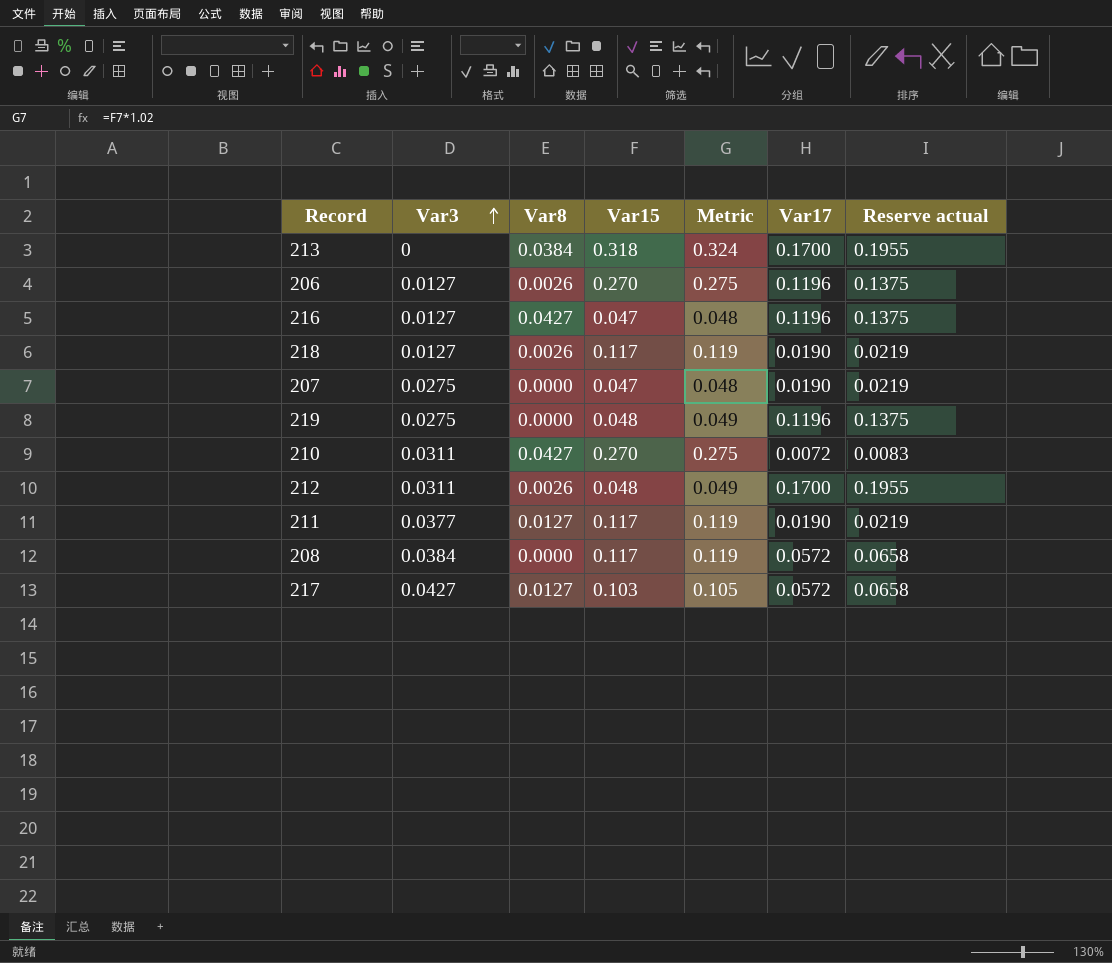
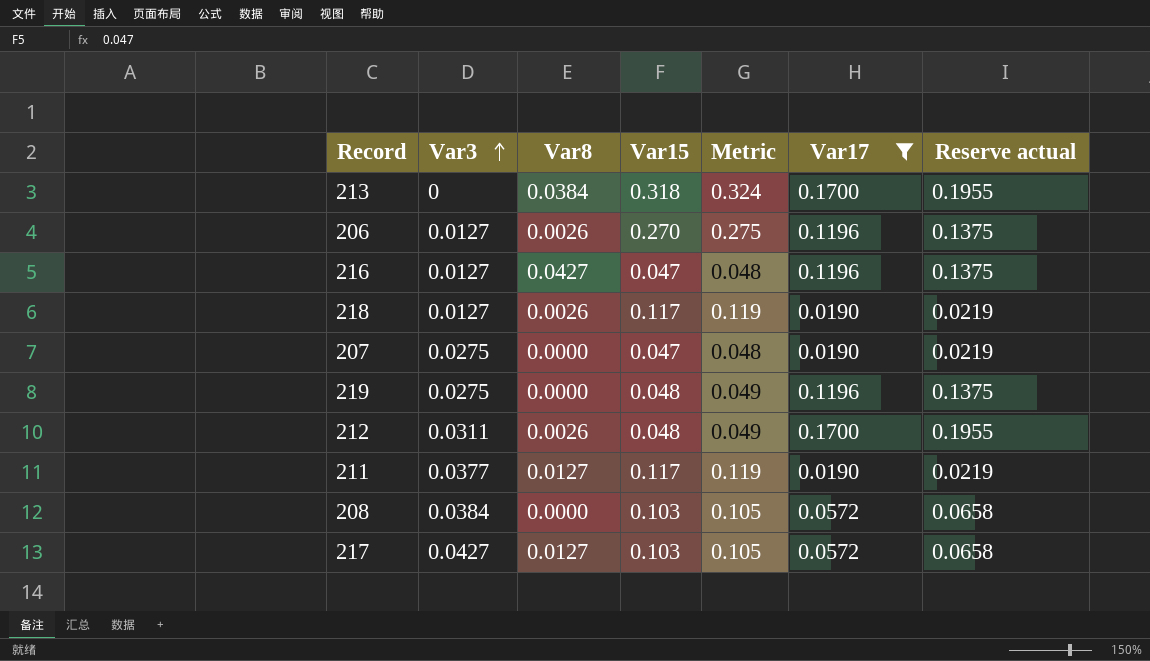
filter: none -> Var17 != 0.0072
208 | Var15: 0.117 -> 0.103
208 | Metric: 0.119 -> 0.105

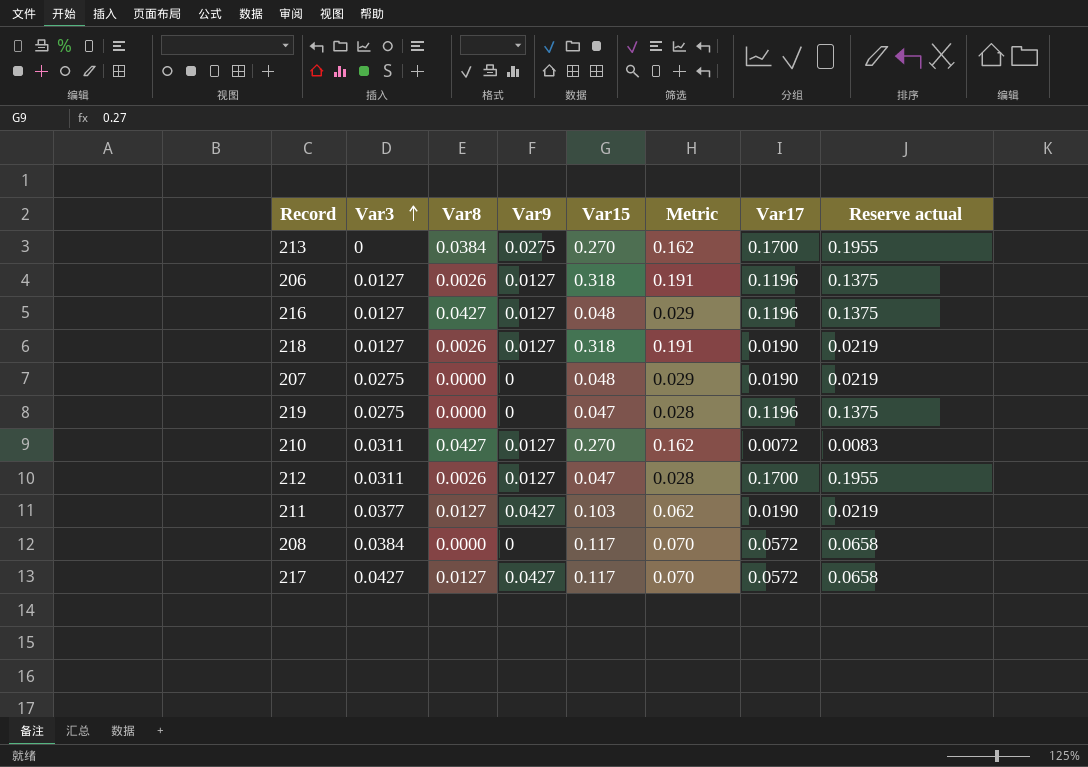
filter: Var17 != 0.0072 -> none
column Var9 | position: none -> 4
column Metric | formula: [Var15] * 1.02 -> [Var15] * 0.6
213 | Var15: 0.318 -> 0.270
206 | Var15: 0.270 -> 0.318
216 | Var15: 0.047 -> 0.048
218 | Var15: 0.117 -> 0.318
207 | Var15: 0.047 -> 0.048
219 | Var15: 0.048 -> 0.047
212 | Var15: 0.048 -> 0.047
211 | Var15: 0.117 -> 0.103
208 | Var15: 0.103 -> 0.117
217 | Var15: 0.103 -> 0.117

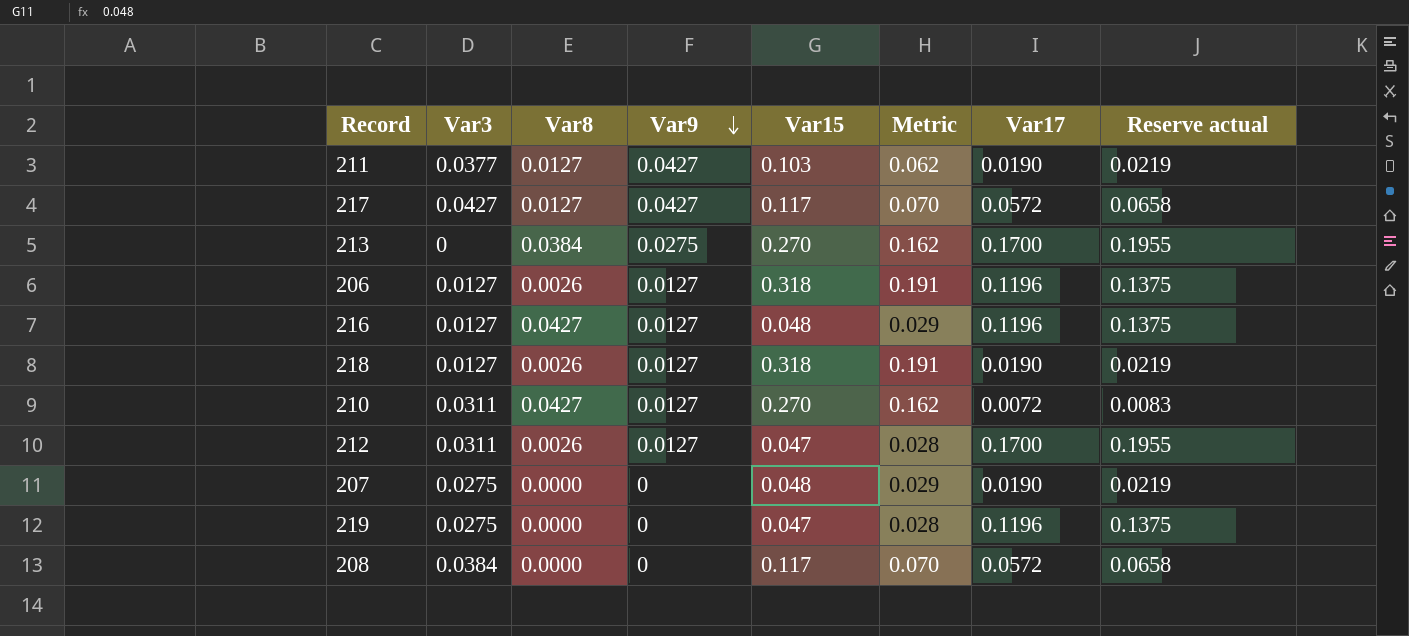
row order: Var3 ascending -> Var9 descending

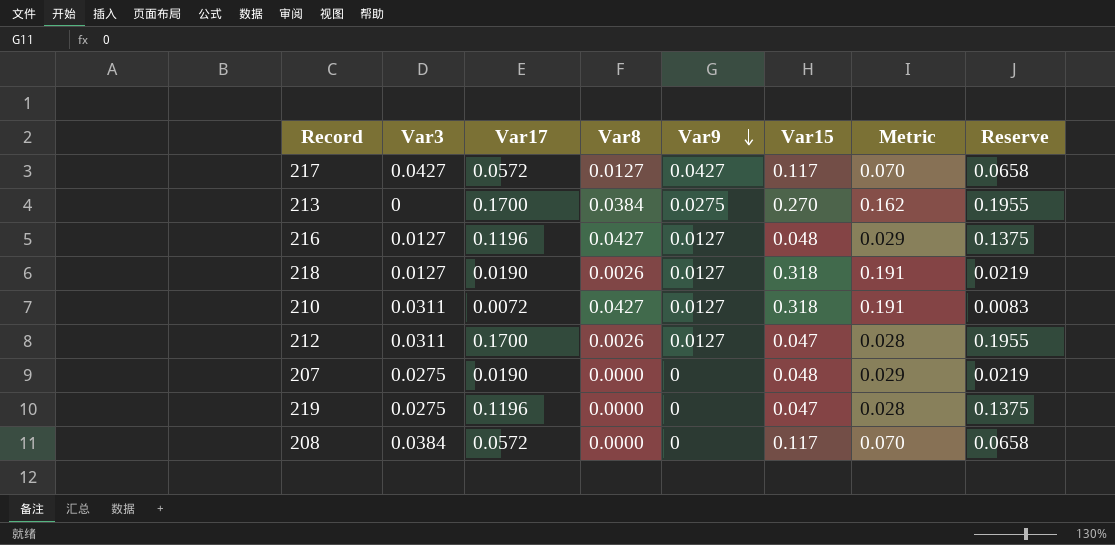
column Var17 | position: 7 -> 3
column name: Reserve actual -> Reserve
row 211: 0.0377 | 0.0127 | 0.0427 | 0.103 | 0.062 | 0.0190 | 0.0219 -> none
row 206: 0.0127 | 0.0026 | 0.0127 | 0.318 | 0.191 | 0.1196 | 0.1375 -> none
210 | Var15: 0.270 -> 0.318
210 | Metric: 0.162 -> 0.191

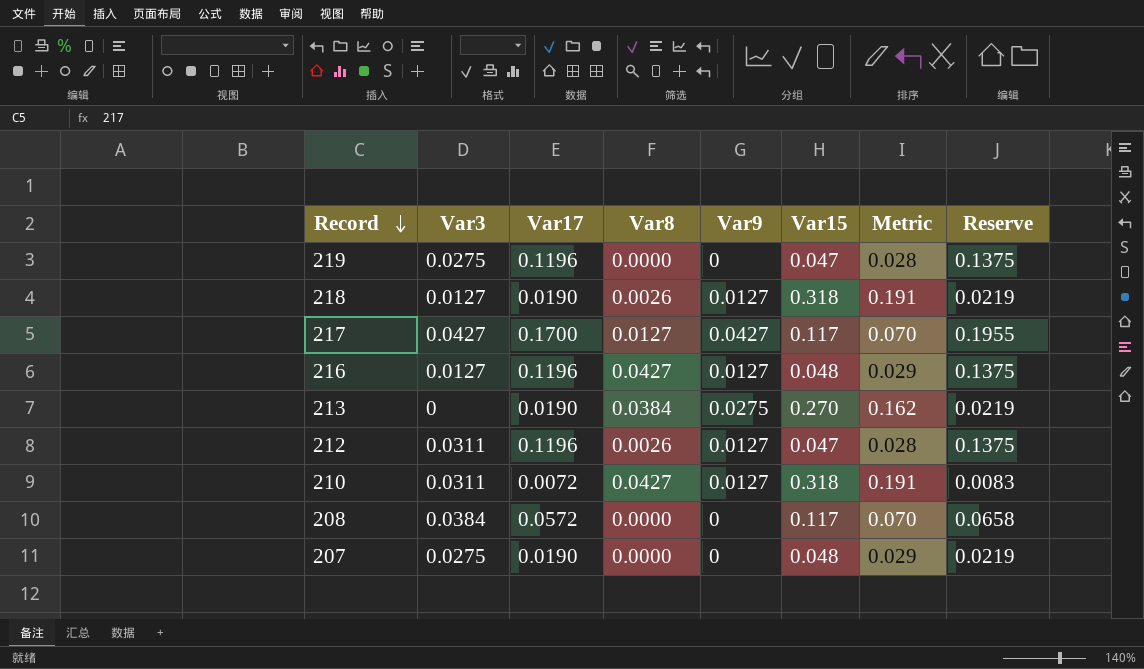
row order: Var9 descending -> Record descending
217 | Var17: 0.0572 -> 0.1700
217 | Reserve: 0.0658 -> 0.1955
213 | Var17: 0.1700 -> 0.0190
213 | Reserve: 0.1955 -> 0.0219
212 | Var17: 0.1700 -> 0.1196
212 | Reserve: 0.1955 -> 0.1375

